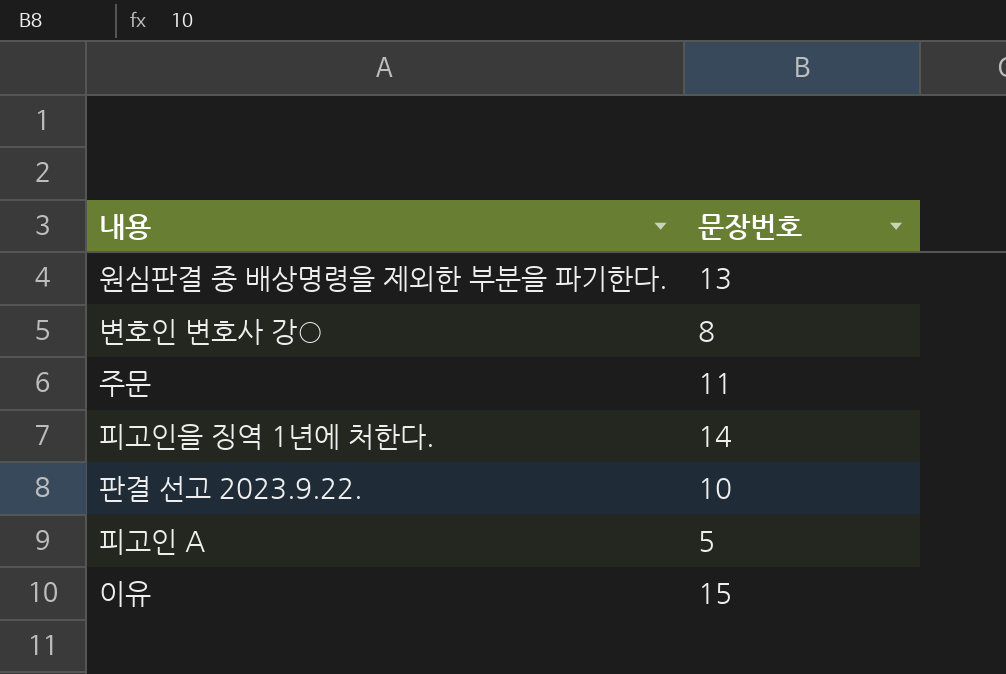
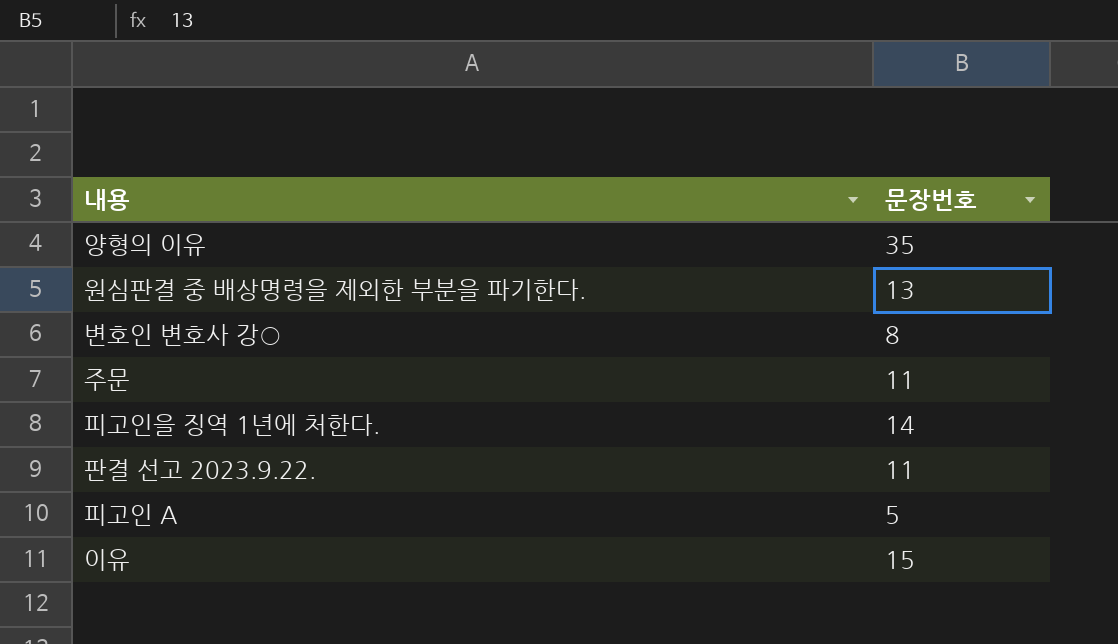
row 양형의 이유: none -> 35
판결 선고 2023.9.22. | 문장번호: 10 -> 11

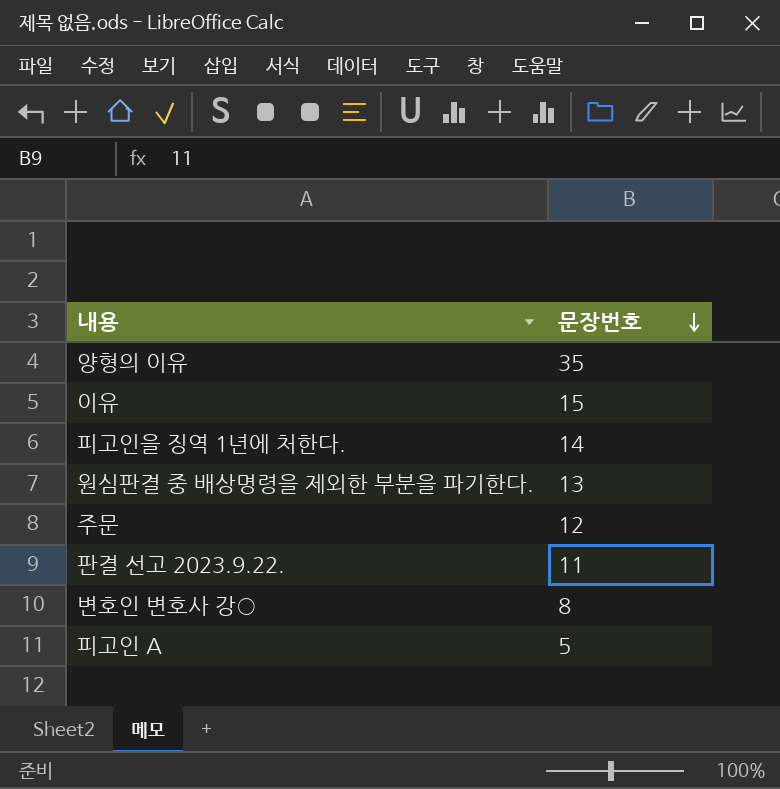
row order: none -> 문장번호 descending
주문 | 문장번호: 11 -> 12

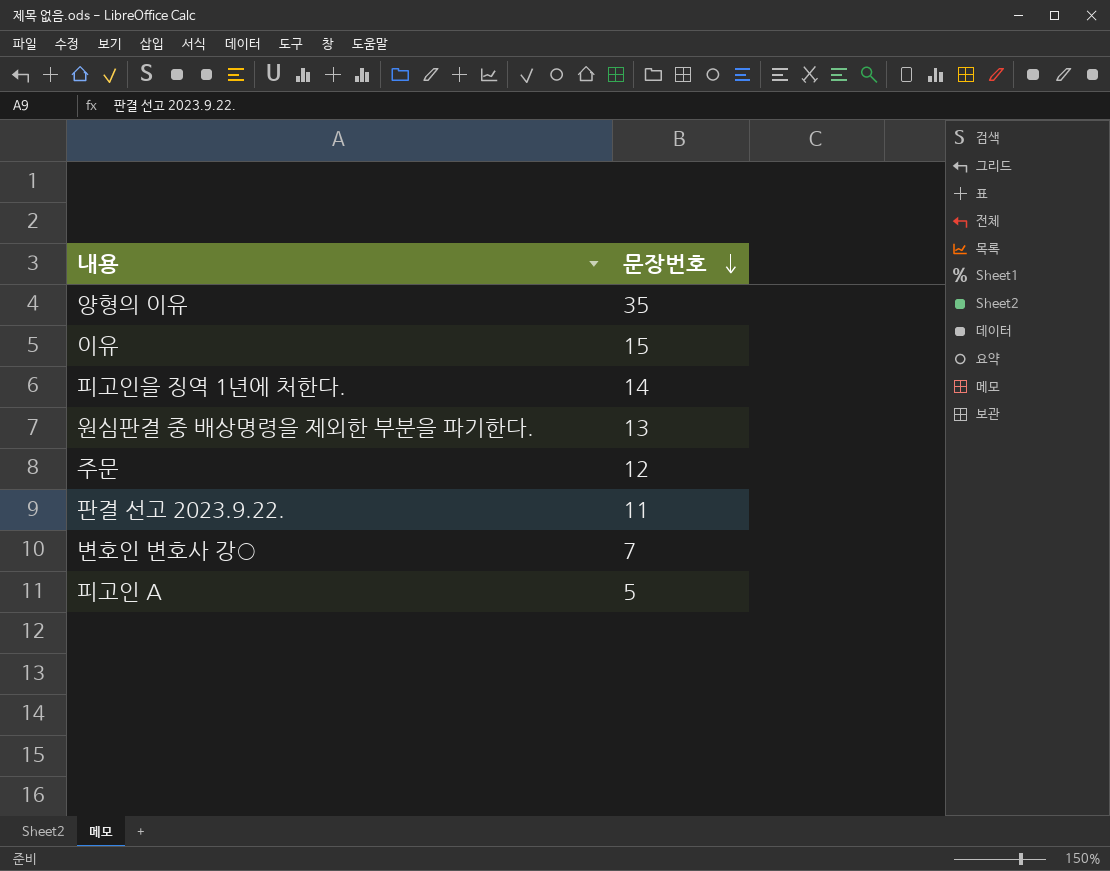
변호인 변호사 강○ | 문장번호: 8 -> 7

